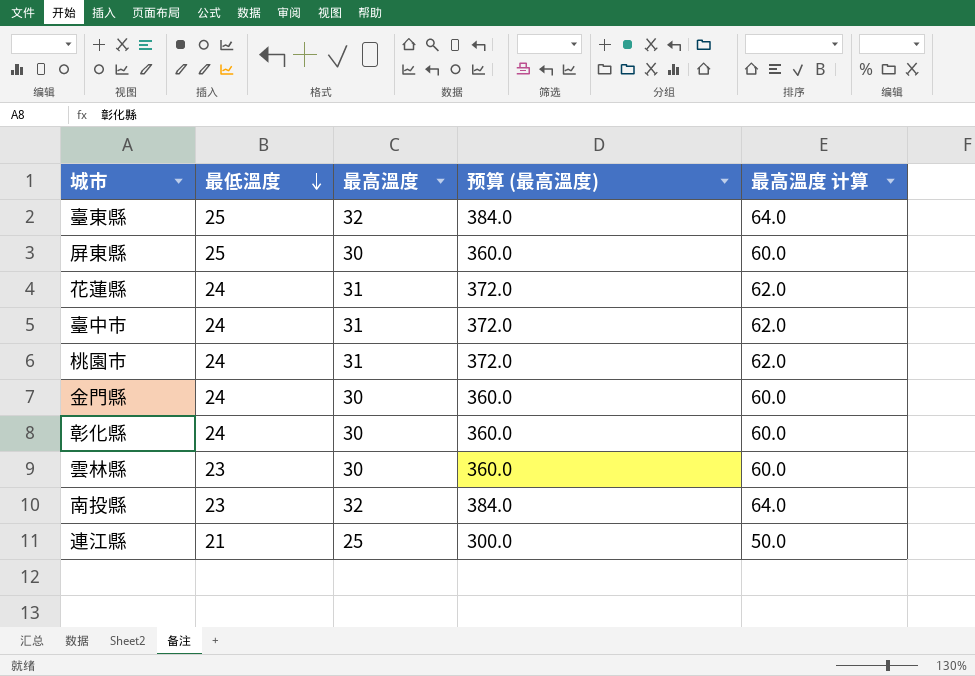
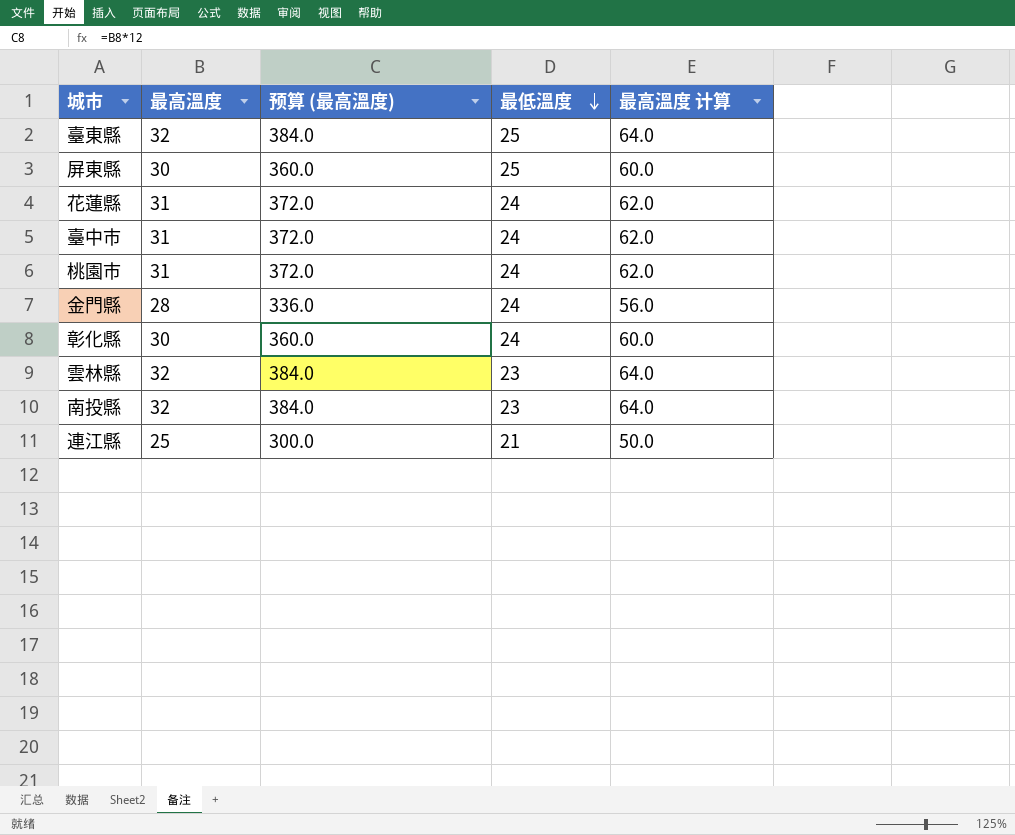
column 最低溫度 | position: 2 -> 4
金門縣 | 最高溫度: 30 -> 28
金門縣 | 预算 (最高溫度): 360.0 -> 336.0
金門縣 | 最高溫度 计算: 60.0 -> 56.0
雲林縣 | 最高溫度: 30 -> 32
雲林縣 | 预算 (最高溫度): 360.0 -> 384.0
雲林縣 | 最高溫度 计算: 60.0 -> 64.0

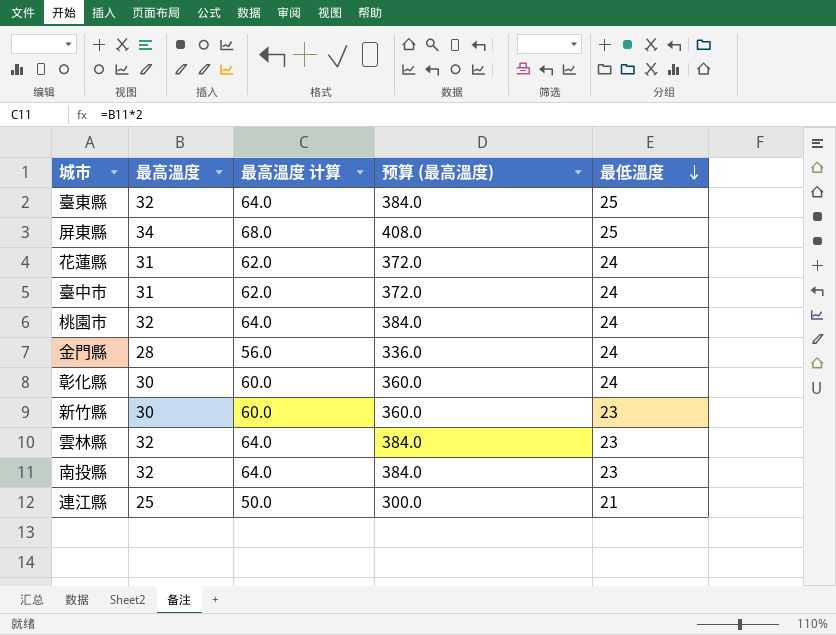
column 最高溫度 计算 | position: 5 -> 3
屏東縣 | 最高溫度: 30 -> 34
屏東縣 | 最高溫度 计算: 60.0 -> 68.0
屏東縣 | 预算 (最高溫度): 360.0 -> 408.0
桃園市 | 最高溫度: 31 -> 32
桃園市 | 最高溫度 计算: 62.0 -> 64.0
桃園市 | 预算 (最高溫度): 372.0 -> 384.0
row 新竹縣: none -> 30 | 60.0 | 360.0 | 23

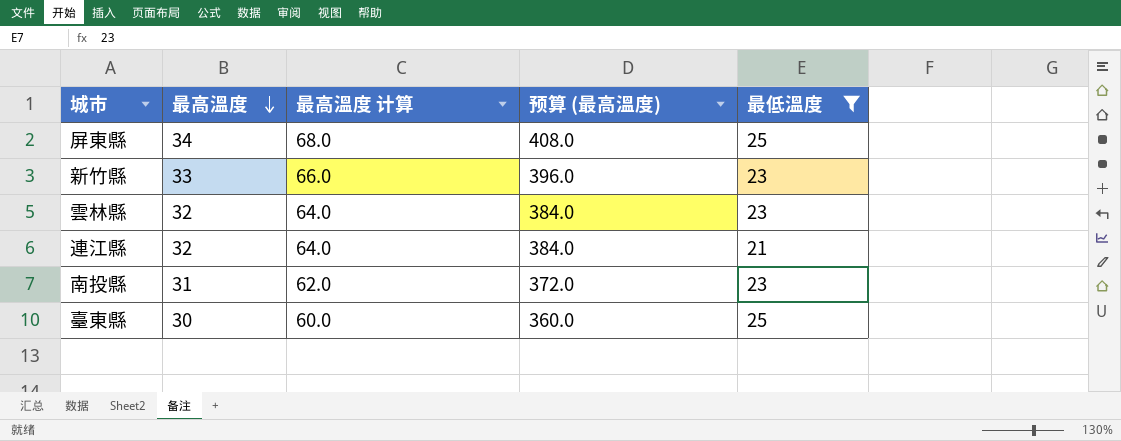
filter: none -> 最低溫度 != 24
row order: 最低溫度 descending -> 最高溫度 descending
新竹縣 | 最高溫度: 30 -> 33
新竹縣 | 最高溫度 计算: 60.0 -> 66.0
新竹縣 | 预算 (最高溫度): 360.0 -> 396.0
連江縣 | 最高溫度: 25 -> 32
連江縣 | 最高溫度 计算: 50.0 -> 64.0
連江縣 | 预算 (最高溫度): 300.0 -> 384.0
南投縣 | 最高溫度: 32 -> 31
南投縣 | 最高溫度 计算: 64.0 -> 62.0
南投縣 | 预算 (最高溫度): 384.0 -> 372.0
臺東縣 | 最高溫度: 32 -> 30
臺東縣 | 最高溫度 计算: 64.0 -> 60.0
臺東縣 | 预算 (最高溫度): 384.0 -> 360.0

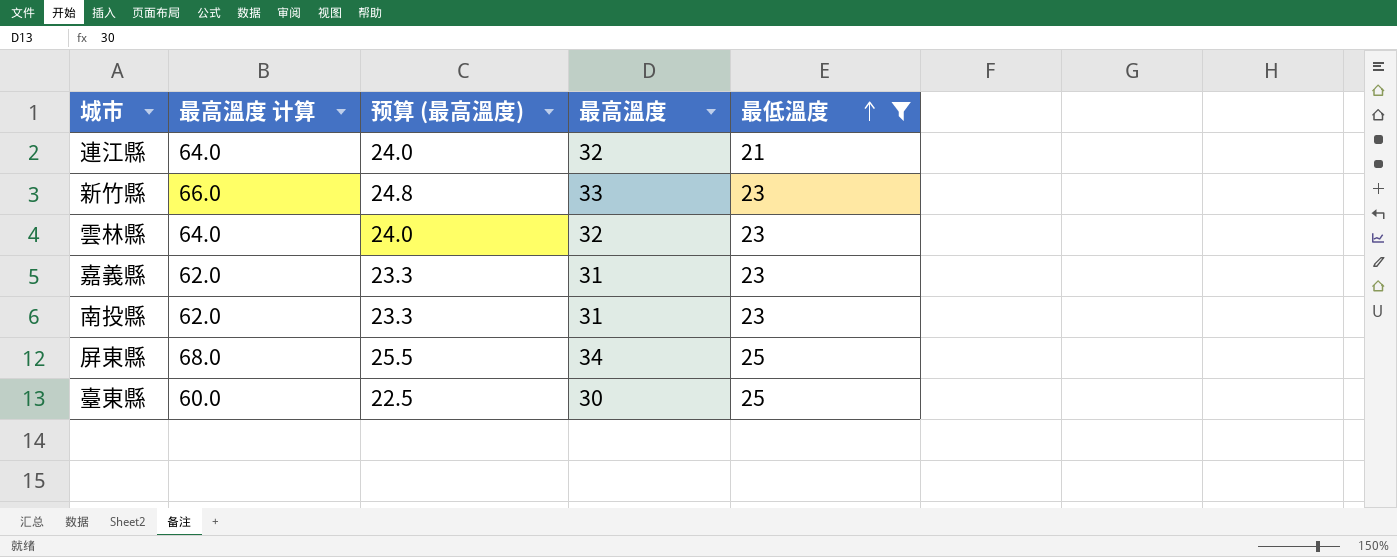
row order: 最高溫度 descending -> 最低溫度 ascending
column 预算 (最高溫度) | formula: [最高溫度] * 12 -> [最高溫度] * 0.75
column 最高溫度 | position: 2 -> 4
row 嘉義縣: none -> 62.0 | 23.3 | 31 | 23

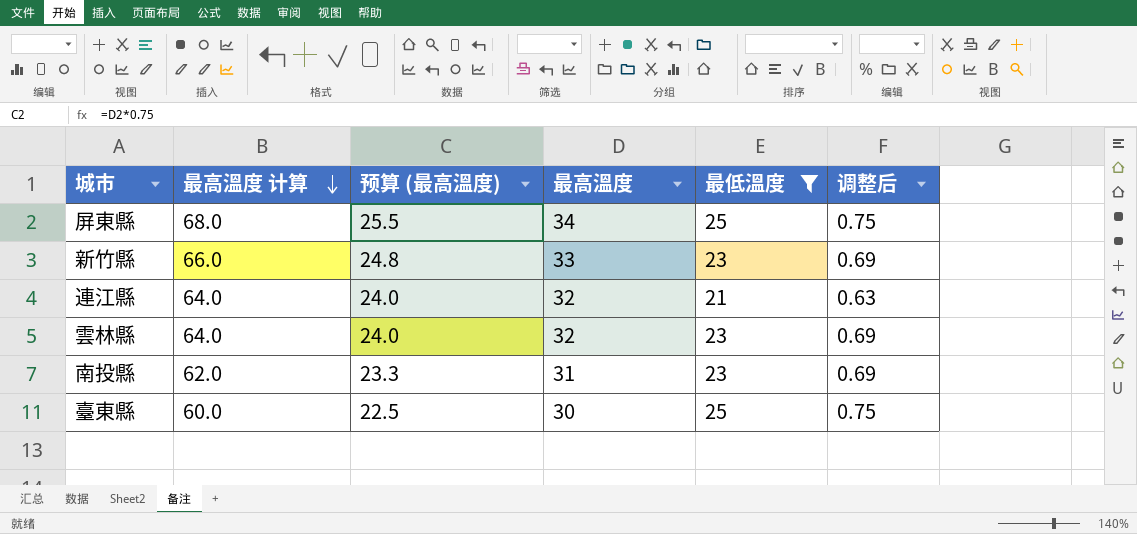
row order: 最低溫度 ascending -> 最高溫度 计算 descending
column 调整后 | formula: none -> [最低溫度] * 0.03
row 嘉義縣: 62.0 | 23.3 | 31 | 23 -> none

